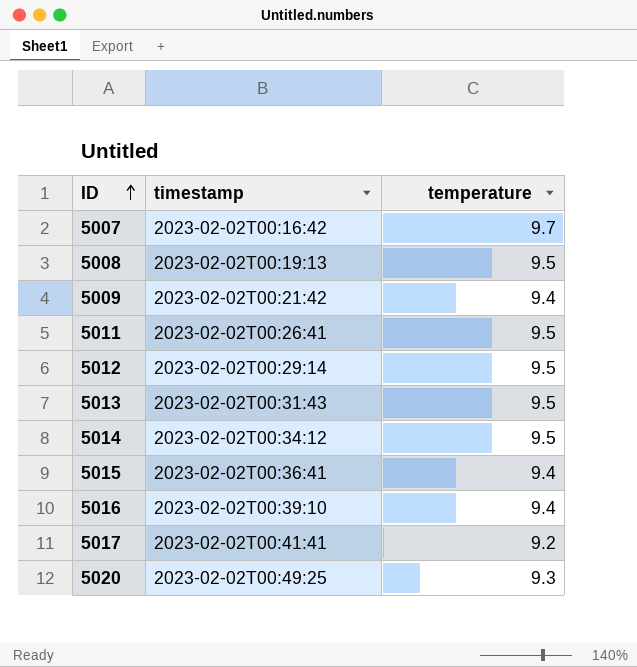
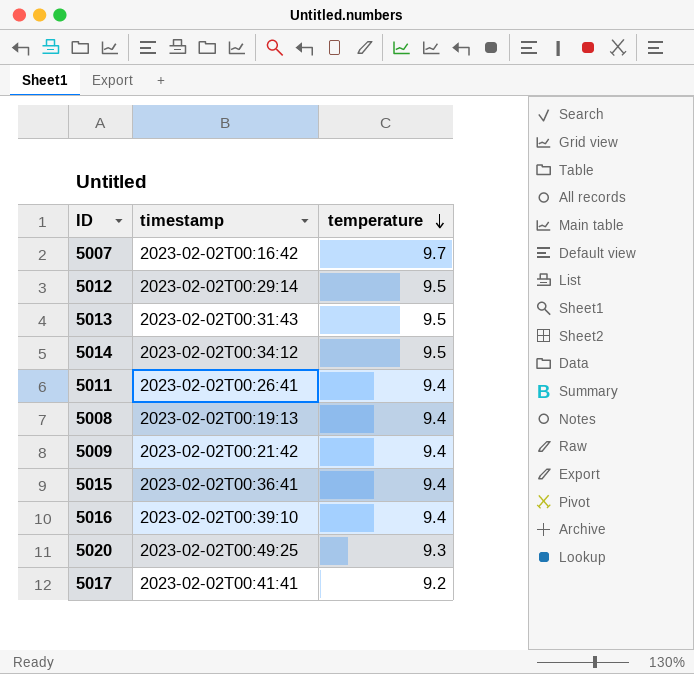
row order: ID ascending -> temperature descending
5011 | temperature: 9.5 -> 9.4
5008 | temperature: 9.5 -> 9.4

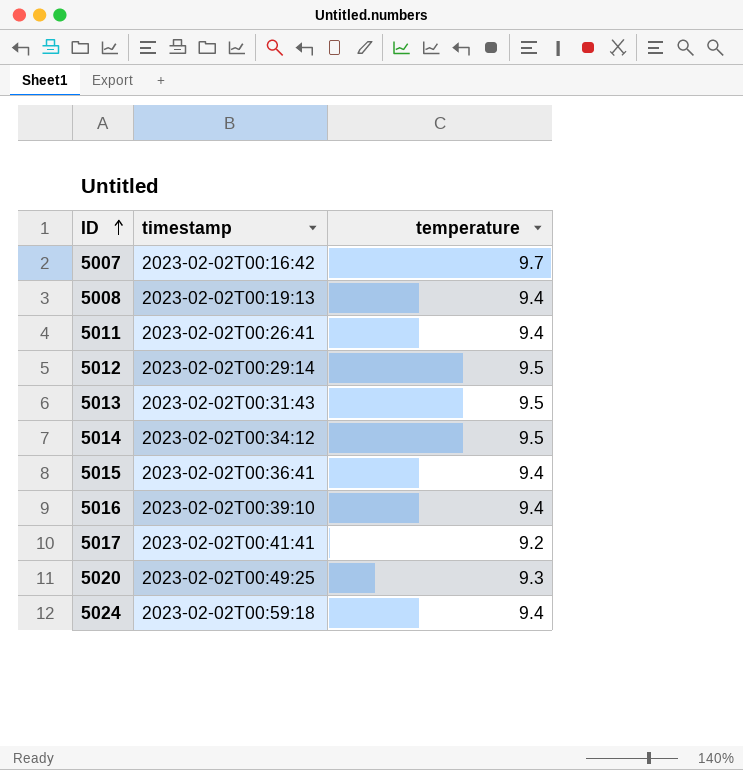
row order: temperature descending -> ID ascending
row 5009: 2023-02-02T00:21:42 | 9.4 -> none
row 5024: none -> 2023-02-02T00:59:18 | 9.4

